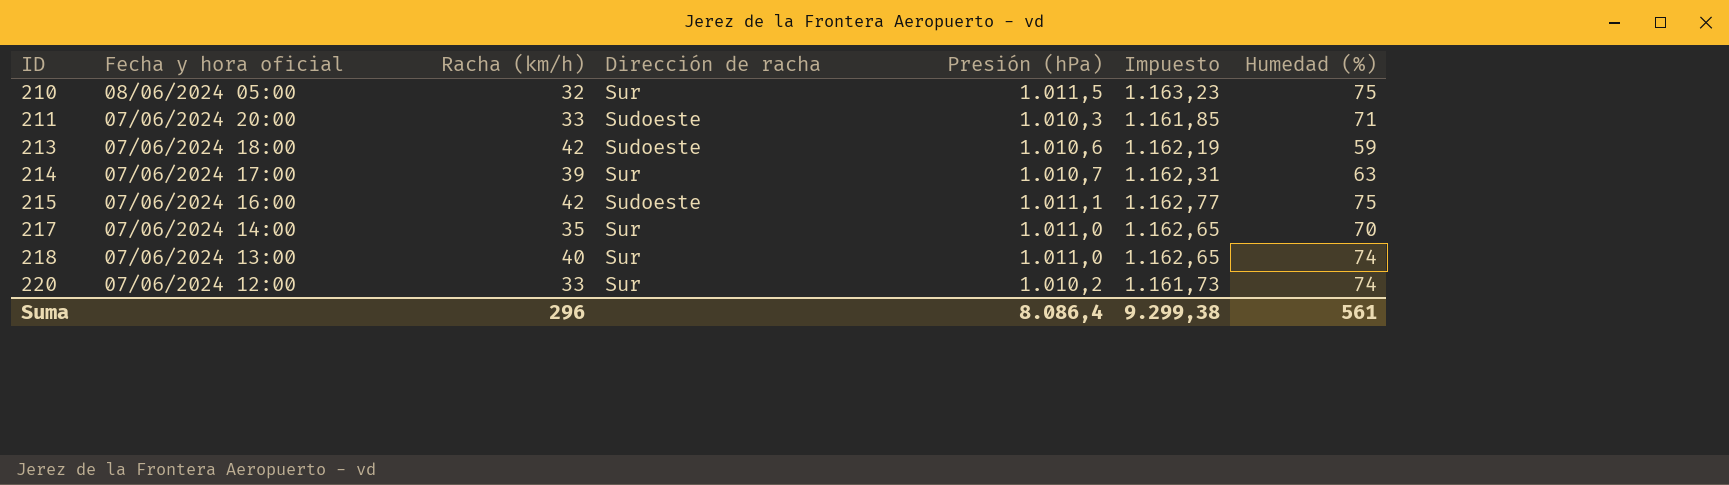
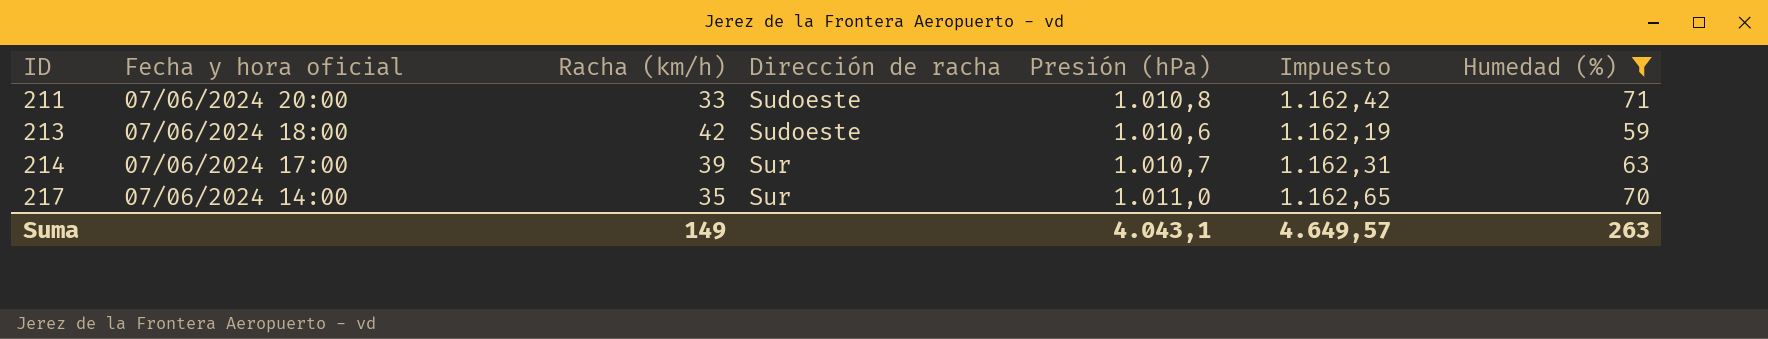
filter: none -> Humedad (%) <= 71
211 | Presión (hPa): 1.010,3 -> 1.010,8
211 | Impuesto: 1.161,85 -> 1.162,42
Suma | Racha (km/h): 296 -> 149
Suma | Presión (hPa): 8.086,4 -> 4.043,1
Suma | Impuesto: 9.299,38 -> 4.649,57
Suma | Humedad (%): 561 -> 263

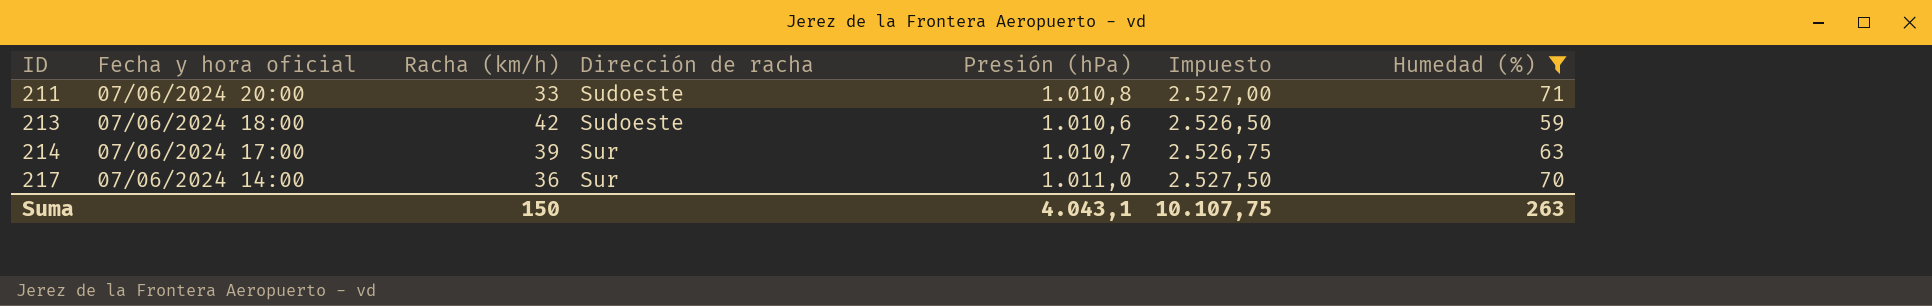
column Impuesto | formula: [Presión (hPa)] * 1,15 -> [Presión (hPa)] * 2,5
217 | Racha (km/h): 35 -> 36
Suma | Racha (km/h): 149 -> 150
Suma | Impuesto: 4.649,57 -> 10.107,75

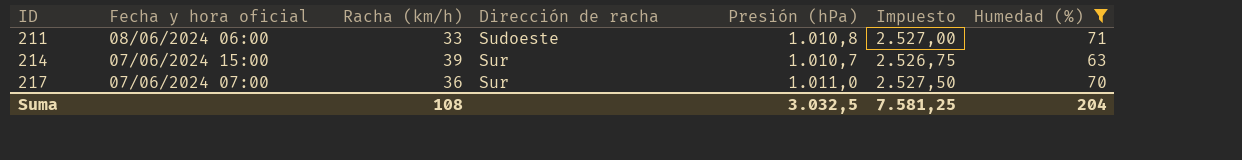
row 213: 07/06/2024 18:00 | 42 | Sudoeste | 1.010,6 | 2.526,50 | 59 -> none
211 | Fecha y hora oficial: 07/06/2024 20:00 -> 08/06/2024 06:00
214 | Fecha y hora oficial: 07/06/2024 17:00 -> 07/06/2024 15:00
217 | Fecha y hora oficial: 07/06/2024 14:00 -> 07/06/2024 07:00
Suma | Racha (km/h): 150 -> 108
Suma | Presión (hPa): 4.043,1 -> 3.032,5
Suma | Impuesto: 10.107,75 -> 7.581,25
Suma | Humedad (%): 263 -> 204

